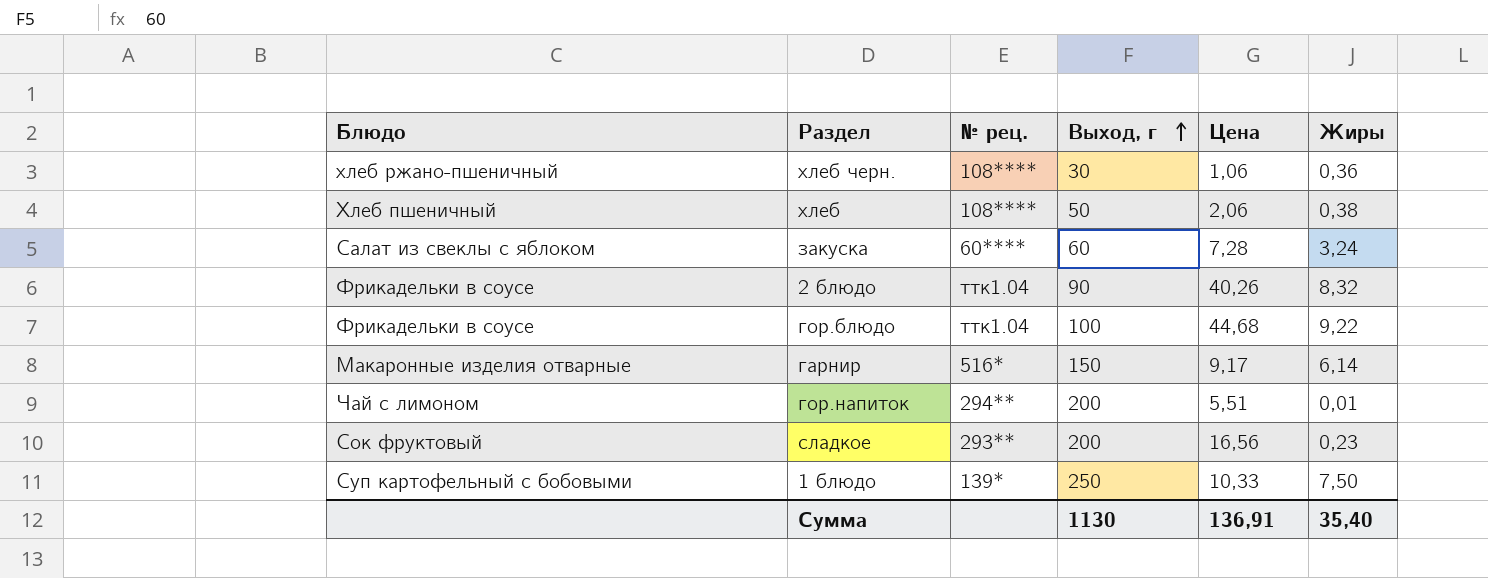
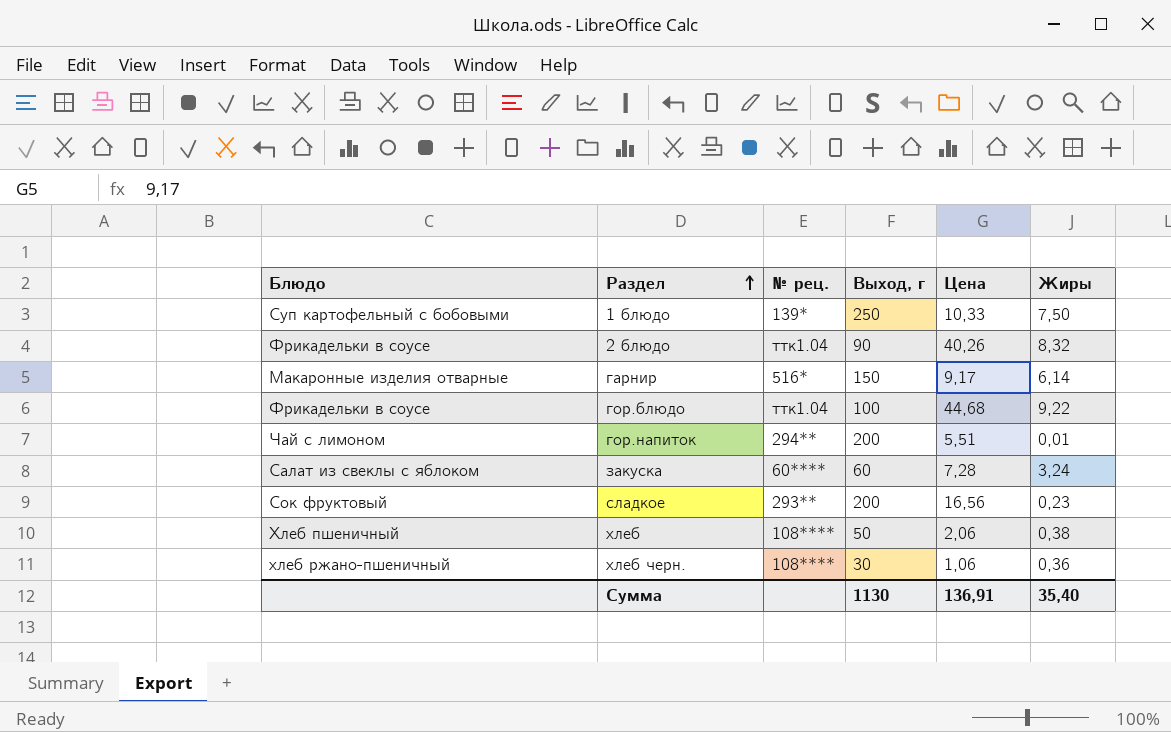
row order: Выход, г ascending -> Раздел ascending

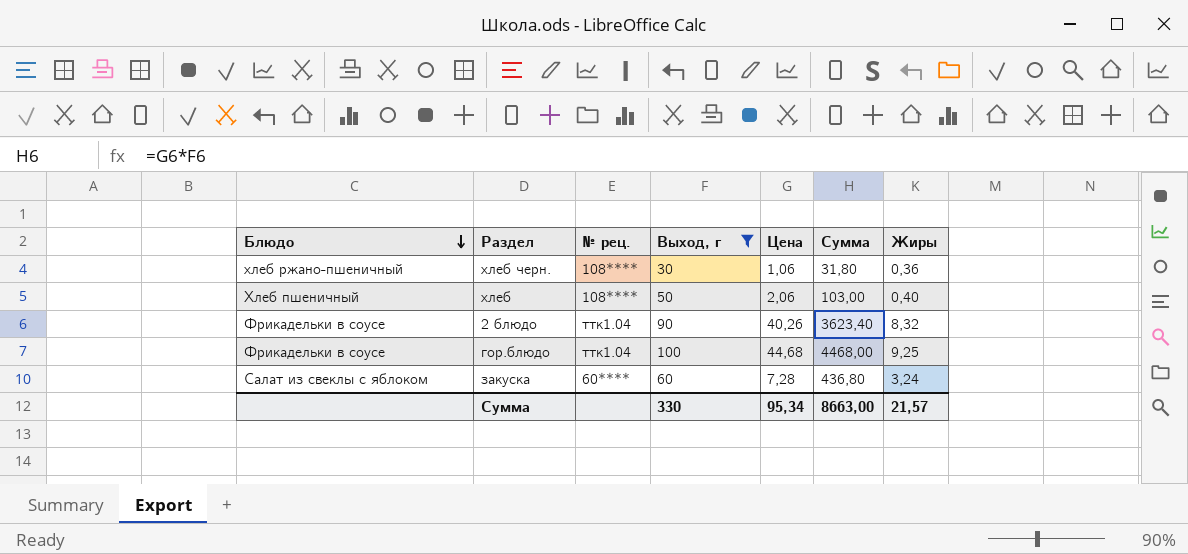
filter: none -> Выход, г <= 100
row order: Раздел ascending -> Блюдо descending
column Сумма | formula: none -> [Выход, г] * [Цена]
хлеб | Жиры: 0,38 -> 0,40
гор.блюдо | Жиры: 9,22 -> 9,25
Сумма | Выход, г: 1130 -> 330
Сумма | Цена: 136,91 -> 95,34
Сумма | Жиры: 35,40 -> 21,57

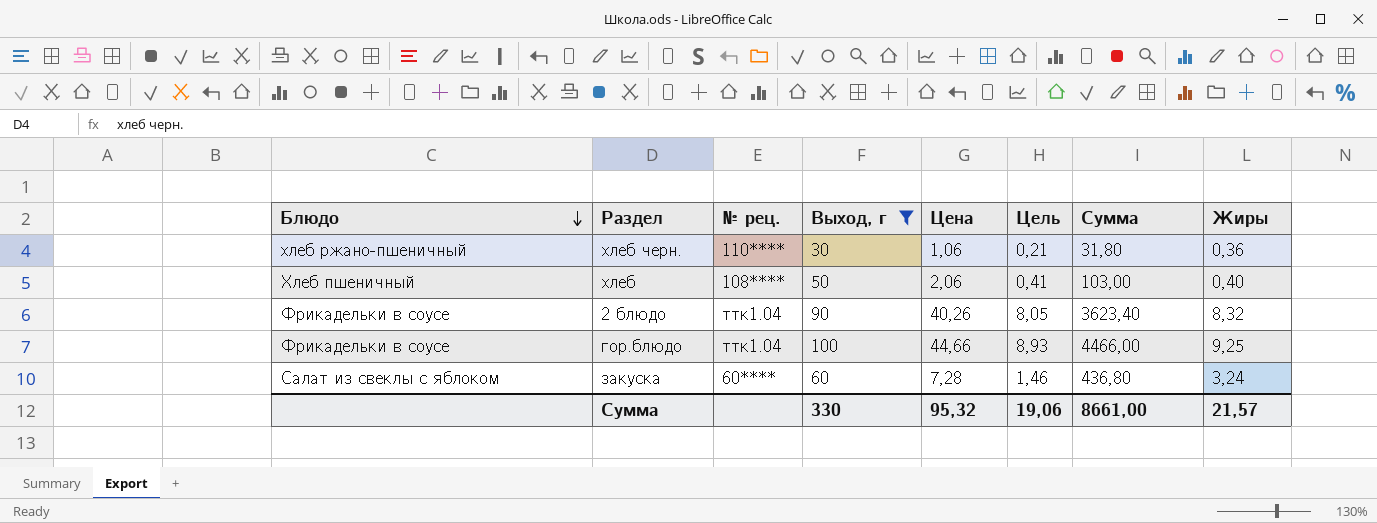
column Цель | formula: none -> [Цена] * 0,2
хлеб черн. | № рец.: 108**** -> 110****
гор.блюдо | Цена: 44,68 -> 44,66
гор.блюдо | Сумма: 4468,00 -> 4466,00
Сумма | Цена: 95,34 -> 95,32
Сумма | Сумма: 8663,00 -> 8661,00

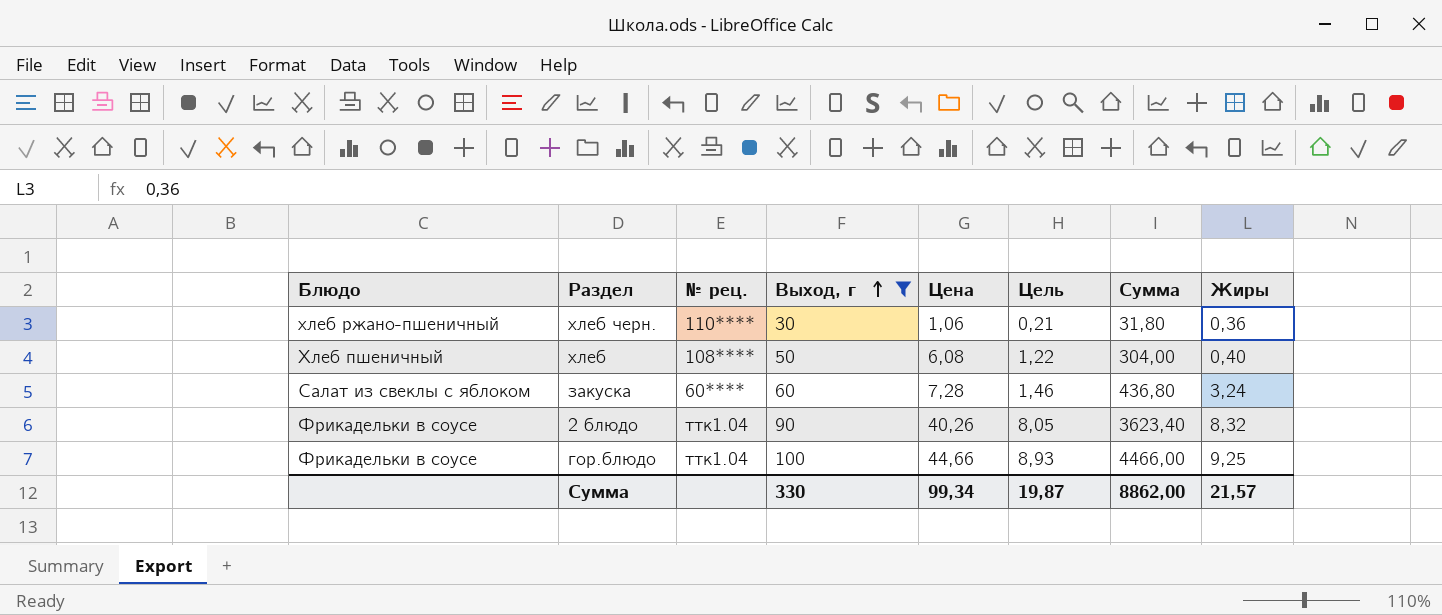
row order: Блюдо descending -> Выход, г ascending
хлеб | Цена: 2,06 -> 6,08
хлеб | Цель: 0,41 -> 1,22
хлеб | Сумма: 103,00 -> 304,00
Сумма | Цена: 95,32 -> 99,34
Сумма | Цель: 19,06 -> 19,87
Сумма | Сумма: 8661,00 -> 8862,00

